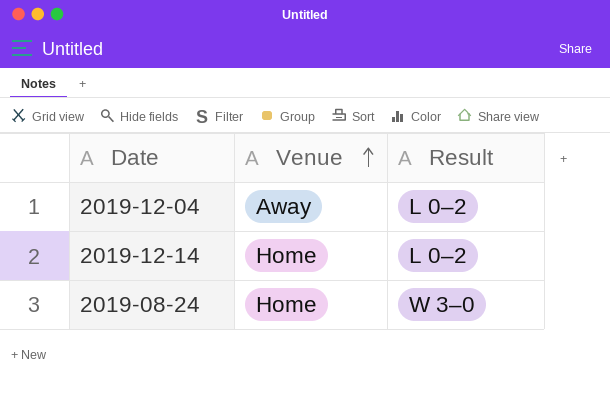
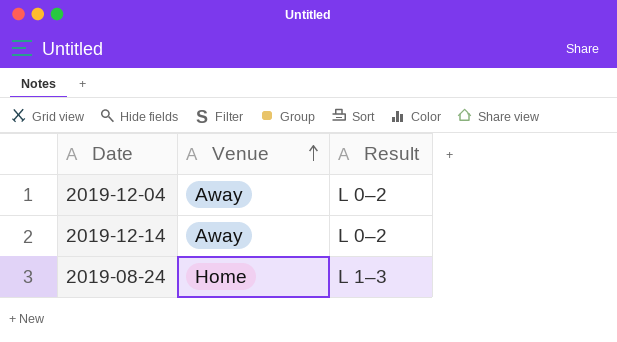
2019-12-14 | Venue: Home -> Away
2019-08-24 | Result: W 3–0 -> L 1–3

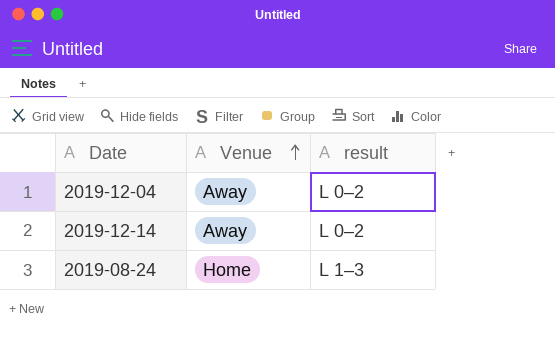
column name: Result -> result

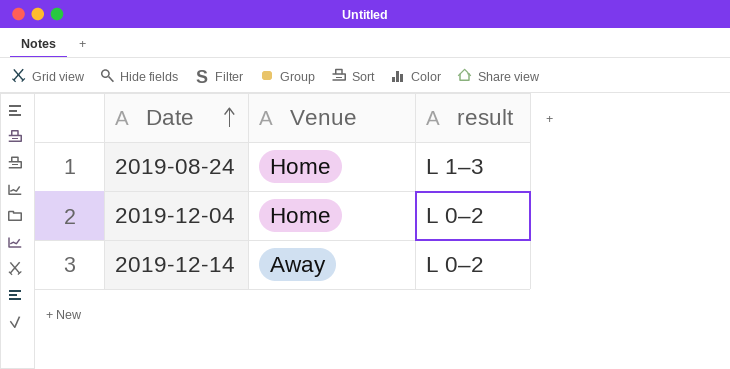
row order: Venue ascending -> Date ascending
2019-12-04 | Venue: Away -> Home

